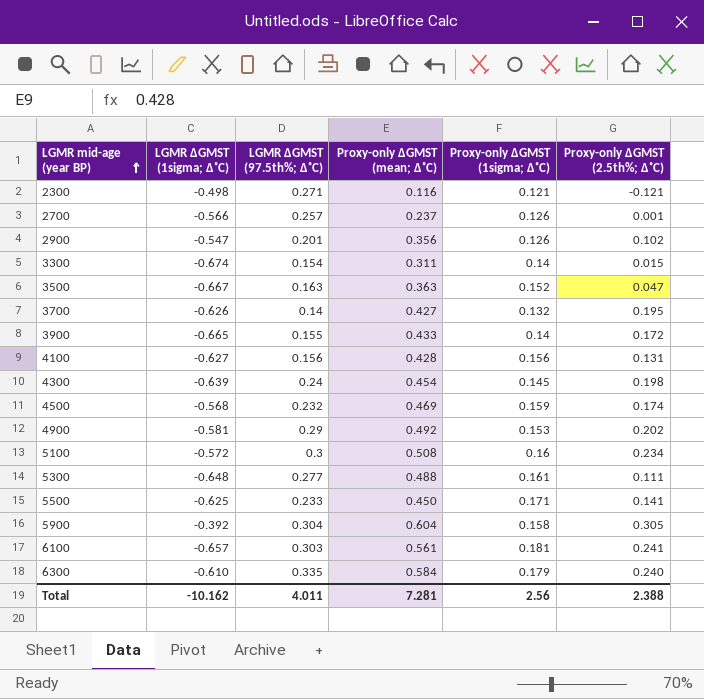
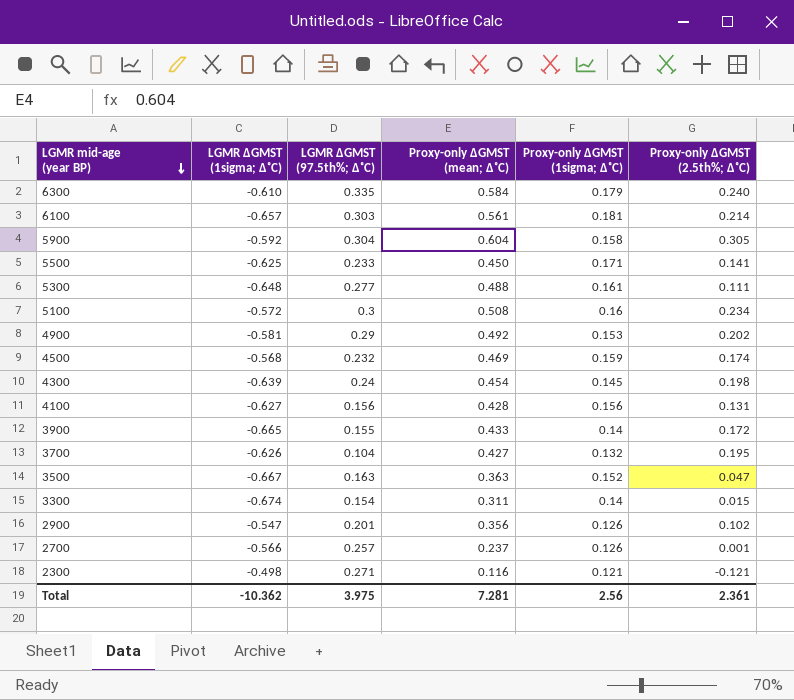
row order: LGMR mid-age (year BP) ascending -> LGMR mid-age (year BP) descending
6100 | Proxy-only ∆GMST (2.5th%; ∆˚C): 0.241 -> 0.214
5900 | LGMR ∆GMST (1sigma; ∆˚C): -0.392 -> -0.592
3700 | LGMR ∆GMST (97.5th%; ∆˚C): 0.14 -> 0.104
Total | LGMR ∆GMST (1sigma; ∆˚C): -10.162 -> -10.362
Total | LGMR ∆GMST (97.5th%; ∆˚C): 4.011 -> 3.975
Total | Proxy-only ∆GMST (2.5th%; ∆˚C): 2.388 -> 2.361

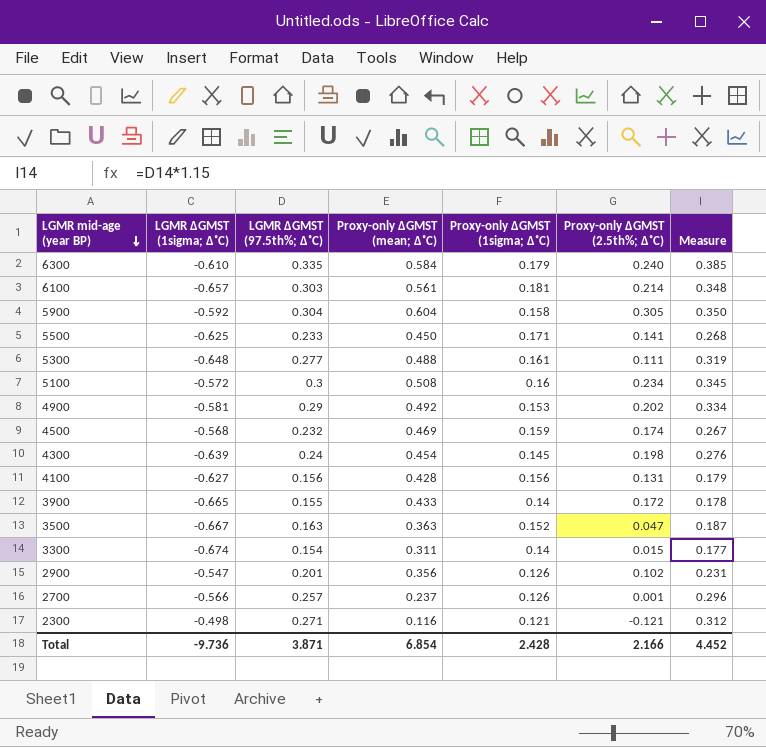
column Measure | formula: none -> [LGMR ∆GMST (97.5th%; ∆˚C)] * 1.15
row 3700: -0.626 | 0.104 | 0.427 | 0.132 | 0.195 -> none
Total | LGMR ∆GMST (1sigma; ∆˚C): -10.362 -> -9.736
Total | LGMR ∆GMST (97.5th%; ∆˚C): 3.975 -> 3.871
Total | Proxy-only ∆GMST (mean; ∆˚C): 7.281 -> 6.854
Total | Proxy-only ∆GMST (1sigma; ∆˚C): 2.56 -> 2.428
Total | Proxy-only ∆GMST (2.5th%; ∆˚C): 2.361 -> 2.166

